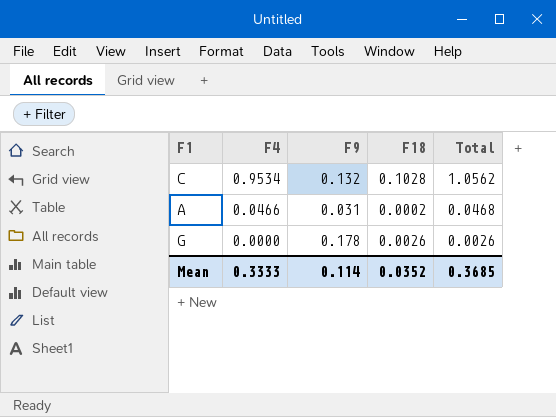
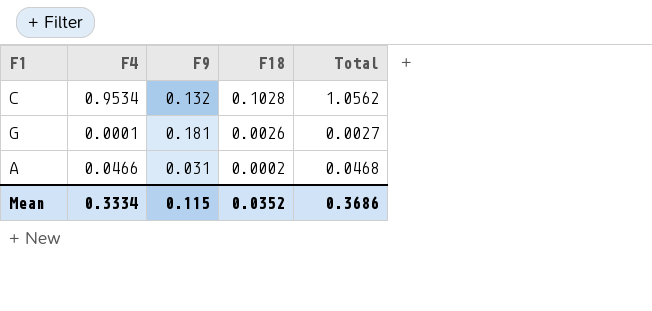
row order: F4 descending -> F18 descending
G | F4: 0.0000 -> 0.0001
G | F9: 0.178 -> 0.181
G | Total: 0.0026 -> 0.0027
Mean | F4: 0.3333 -> 0.3334
Mean | F9: 0.114 -> 0.115
Mean | Total: 0.3685 -> 0.3686

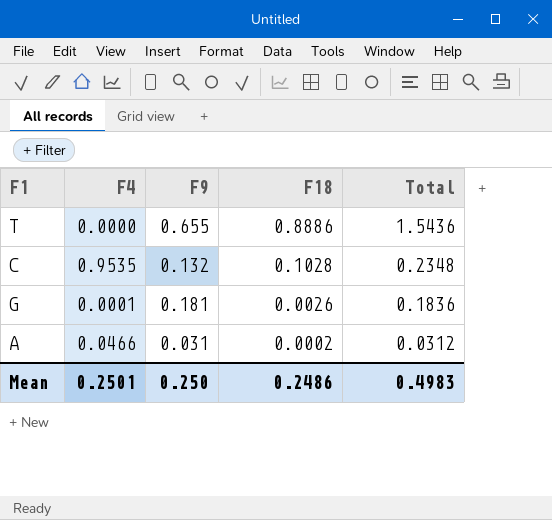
column Total | formula: [F4] + [F18] -> [F9] + [F18]
row T: none -> 0.0000 | 0.655 | 0.8886 | 1.5436
C | F4: 0.9534 -> 0.9535
Mean | F4: 0.3334 -> 0.2501
Mean | F9: 0.115 -> 0.250
Mean | F18: 0.0352 -> 0.2486
Mean | Total: 0.3686 -> 0.4983

